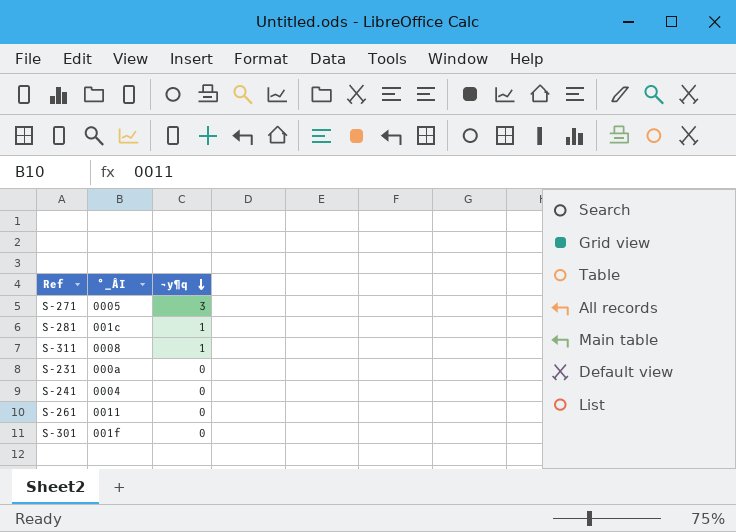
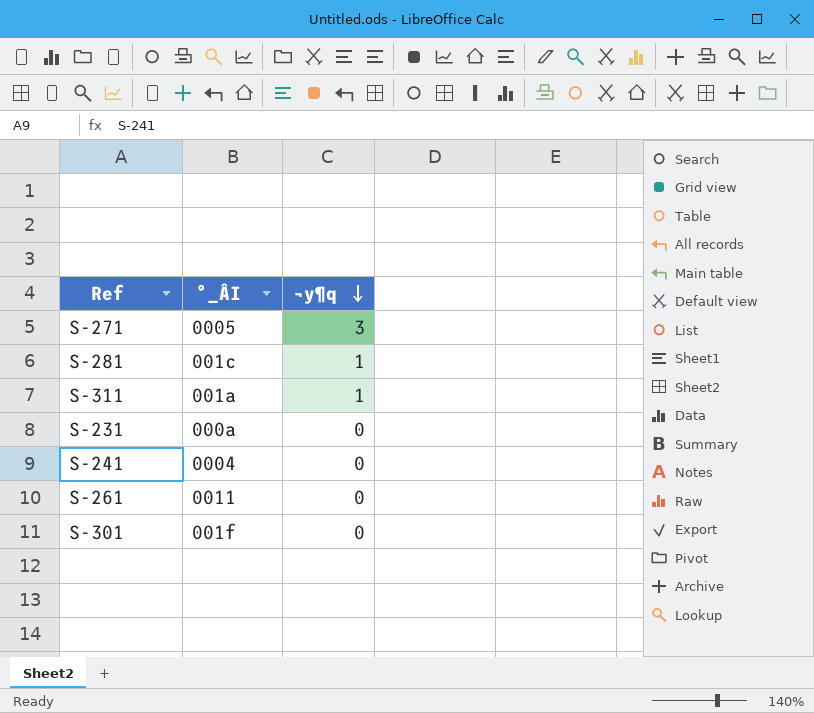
S-311 | °_ÂI: 0008 -> 001a

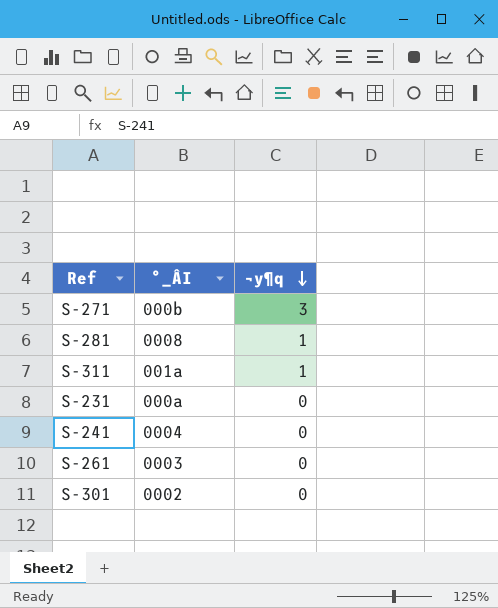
S-271 | °_ÂI: 0005 -> 000b
S-281 | °_ÂI: 001c -> 0008
S-261 | °_ÂI: 0011 -> 0003
S-301 | °_ÂI: 001f -> 0002

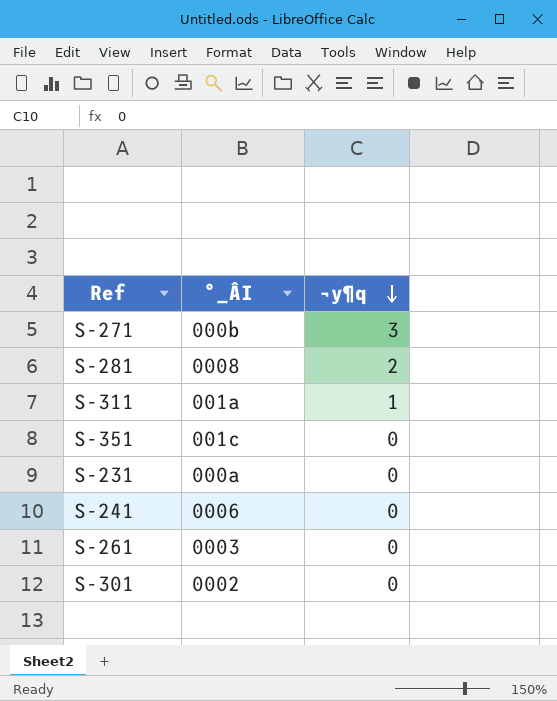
S-281 | ¬y¶q: 1 -> 2
row S-351: none -> 001c | 0
S-241 | °_ÂI: 0004 -> 0006

